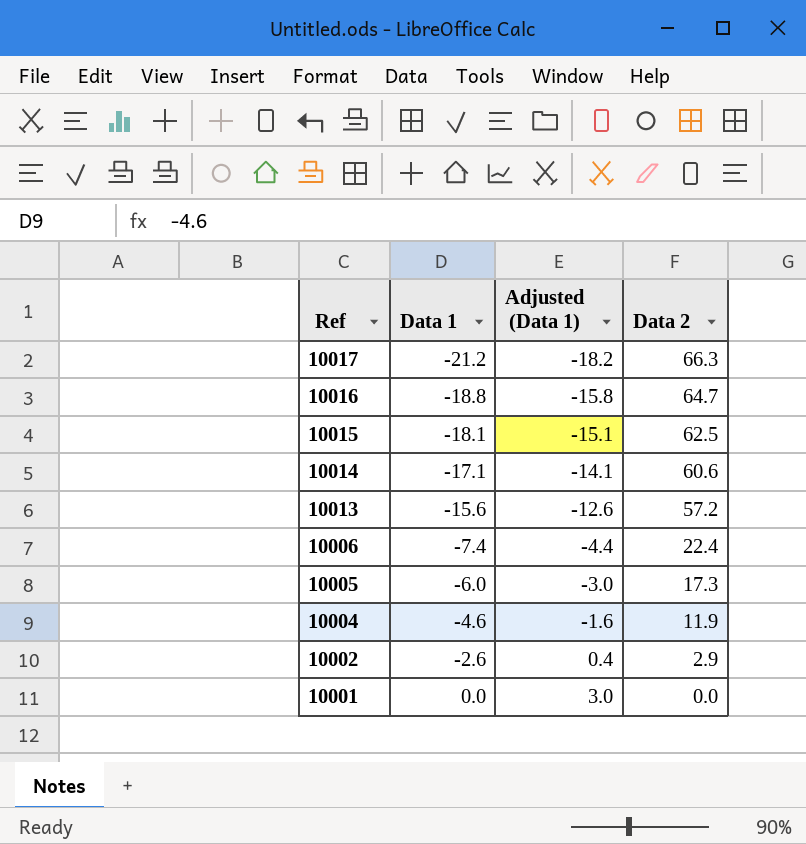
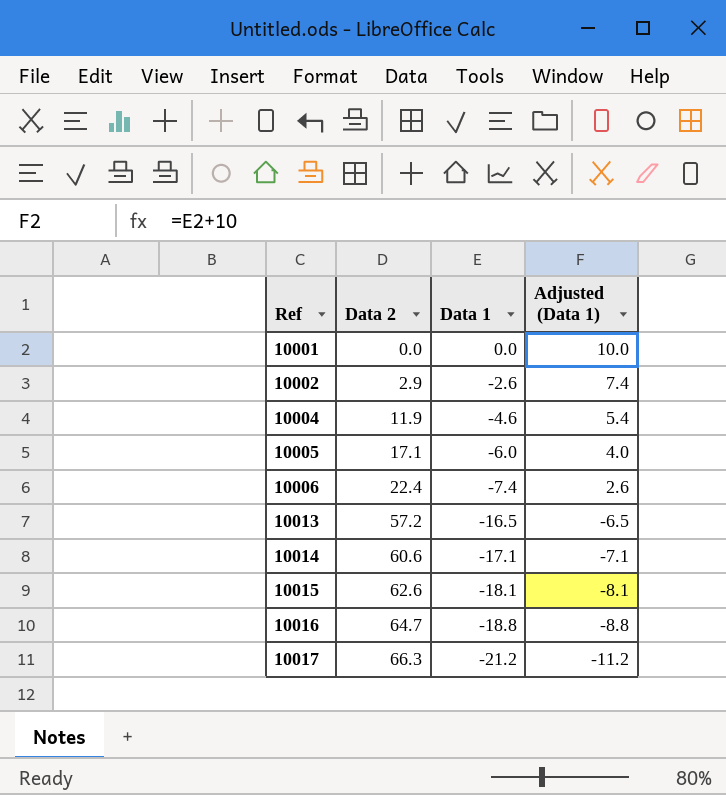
row order: Ref descending -> Ref ascending
column Data 2 | position: 4 -> 2
column Adjusted (Data 1) | formula: [Data 1] + 3 -> [Data 1] + 10
10005 | Data 2: 17.3 -> 17.1
10013 | Data 1: -15.6 -> -16.5
10015 | Data 2: 62.5 -> 62.6

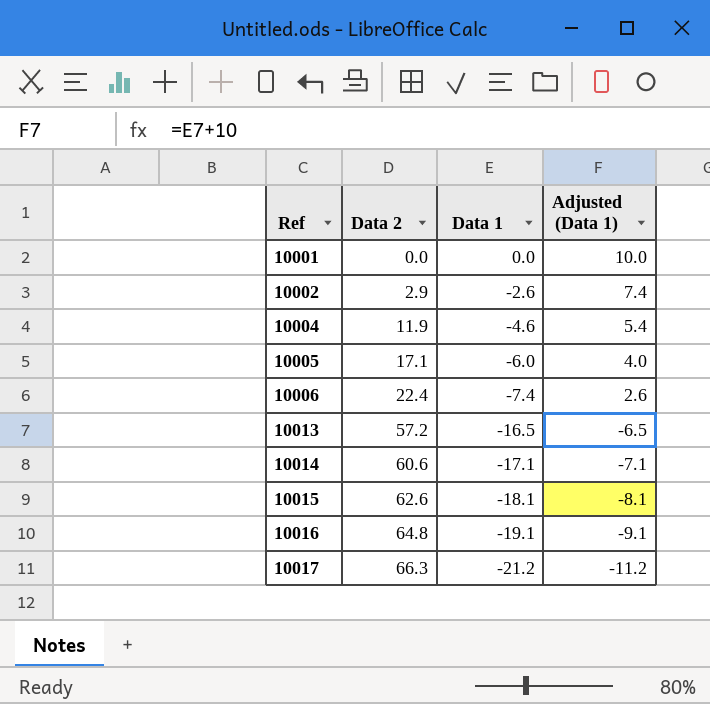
10016 | Data 2: 64.7 -> 64.8
10016 | Data 1: -18.8 -> -19.1
10016 | Adjusted (Data 1): -8.8 -> -9.1

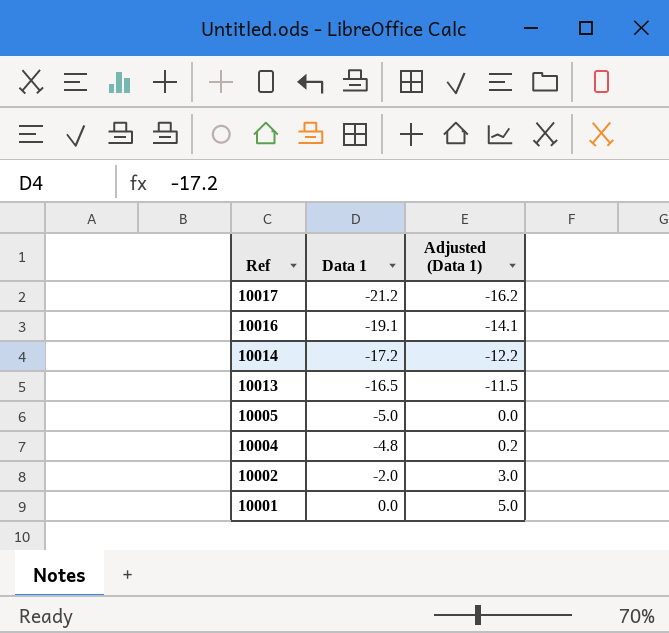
row order: Ref ascending -> Ref descending
column Data 2 | position: 2 -> none
column Adjusted (Data 1) | formula: [Data 1] + 10 -> [Data 1] + 5
row 10006: 22.4 | -7.4 | 2.6 -> none
row 10015: 62.6 | -18.1 | -8.1 -> none
10014 | Data 1: -17.1 -> -17.2
10005 | Data 1: -6.0 -> -5.0
10004 | Data 1: -4.6 -> -4.8
10002 | Data 1: -2.6 -> -2.0

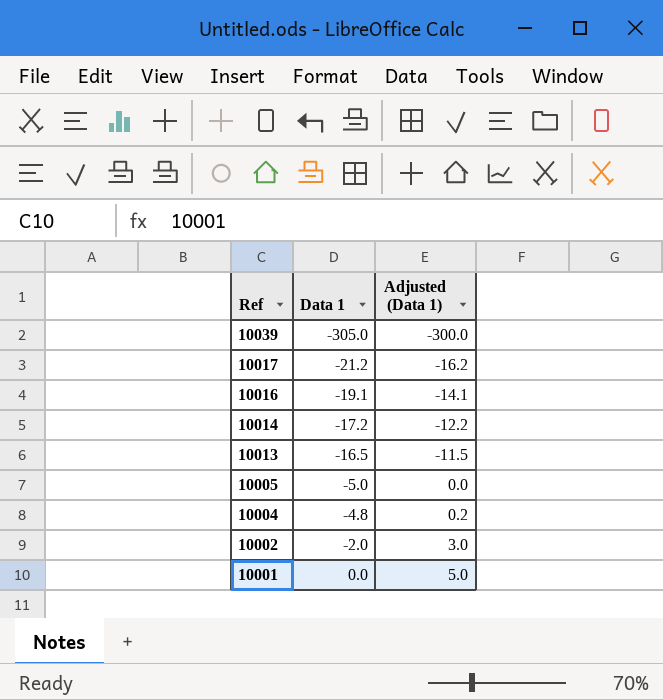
row 10039: none -> -305.0 | -300.0

